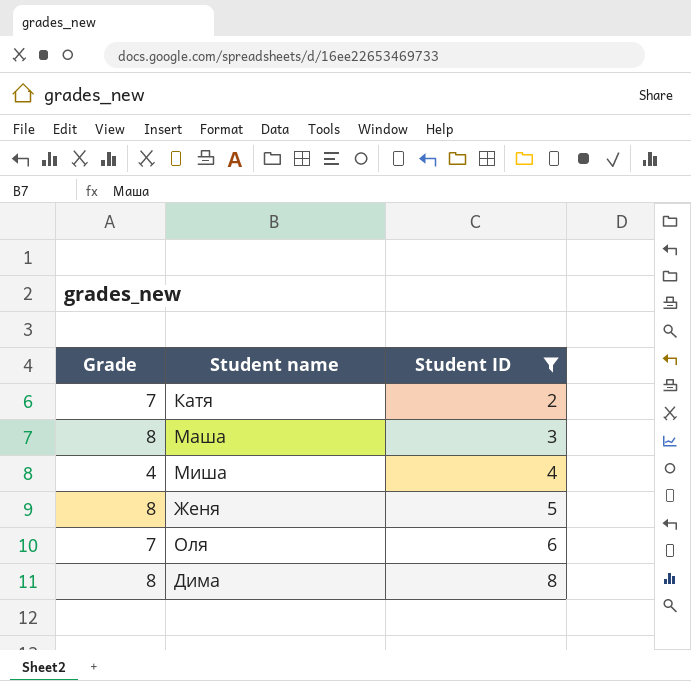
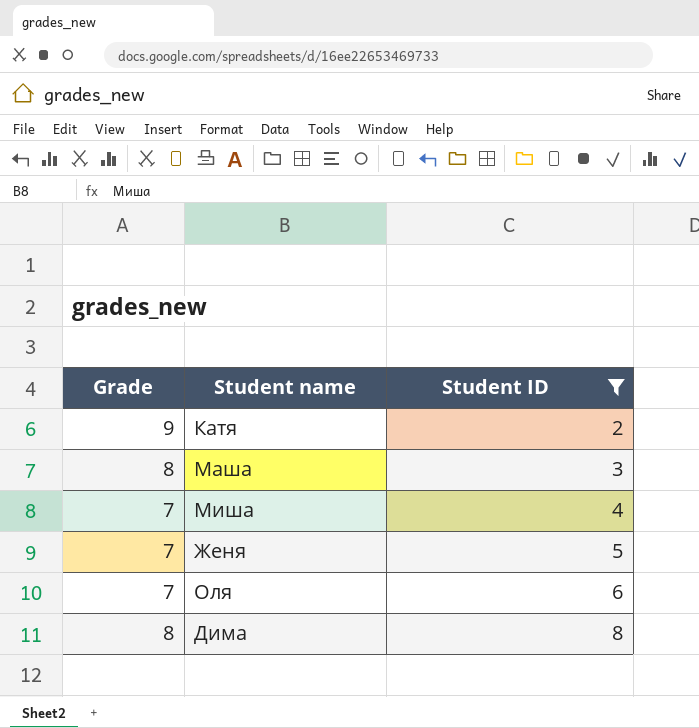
Катя | Grade: 7 -> 9
Миша | Grade: 4 -> 7
Женя | Grade: 8 -> 7

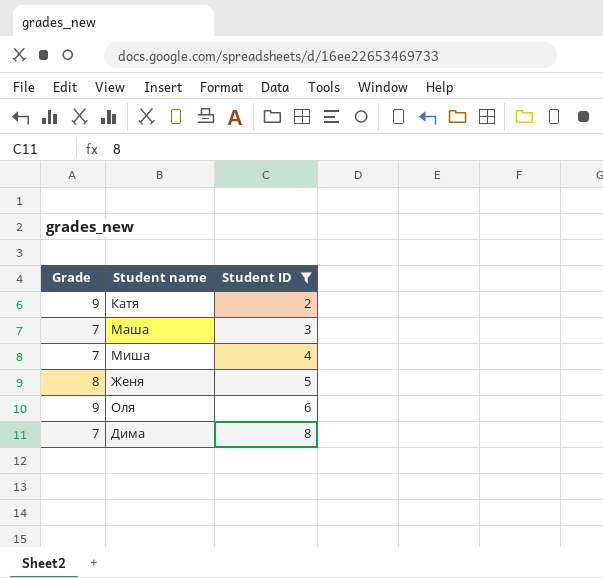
Маша | Grade: 8 -> 7
Женя | Grade: 7 -> 8
Оля | Grade: 7 -> 9
Дима | Grade: 8 -> 7

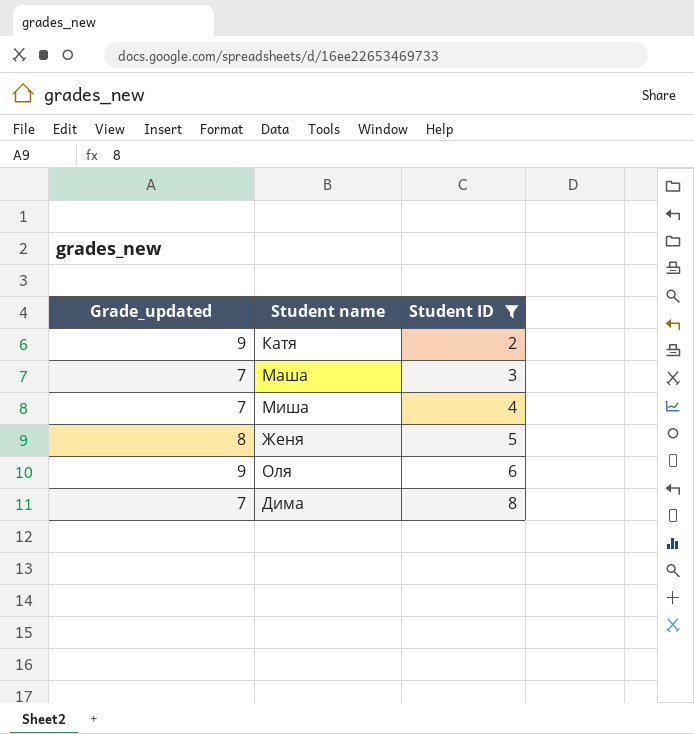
column name: Grade -> Grade_updated

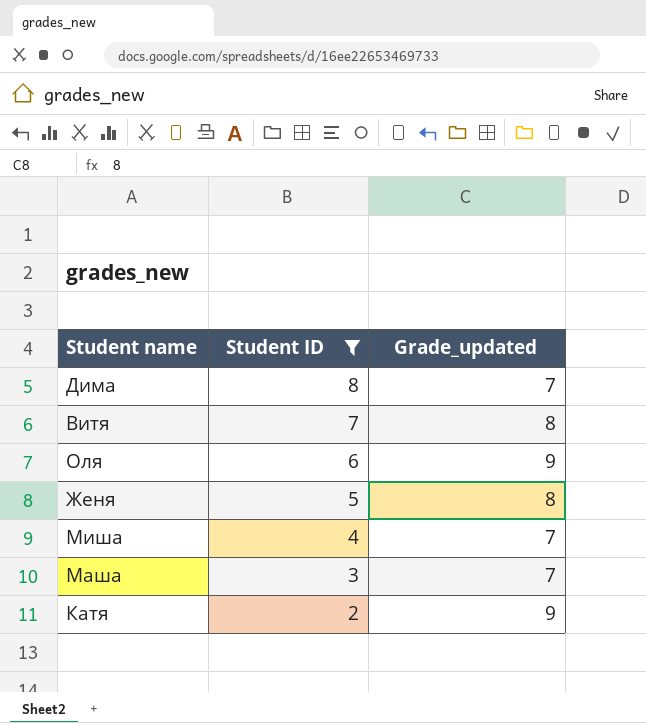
row order: Student ID ascending -> Student ID descending
column Grade_updated | position: 1 -> 3
row Витя: none -> 7 | 8

